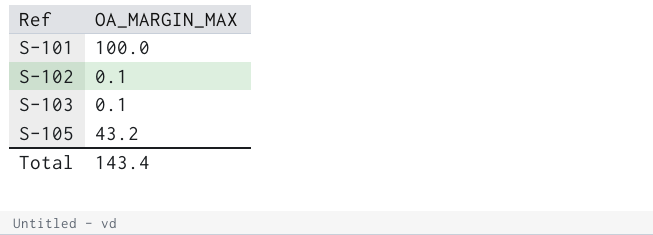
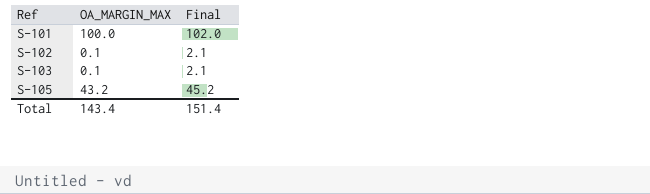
column Final | formula: none -> [OA_MARGIN_MAX] + 2

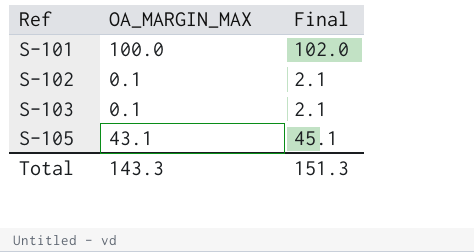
S-105 | OA_MARGIN_MAX: 43.2 -> 43.1
S-105 | Final: 45.2 -> 45.1
Total | OA_MARGIN_MAX: 143.4 -> 143.3
Total | Final: 151.4 -> 151.3

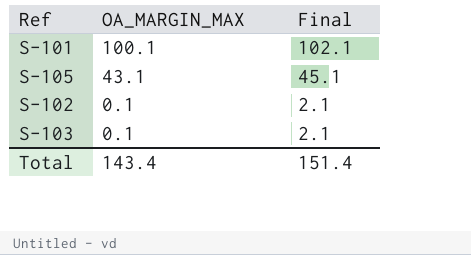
row order: Ref ascending -> OA_MARGIN_MAX descending
S-101 | OA_MARGIN_MAX: 100.0 -> 100.1
S-101 | Final: 102.0 -> 102.1
Total | OA_MARGIN_MAX: 143.3 -> 143.4
Total | Final: 151.3 -> 151.4

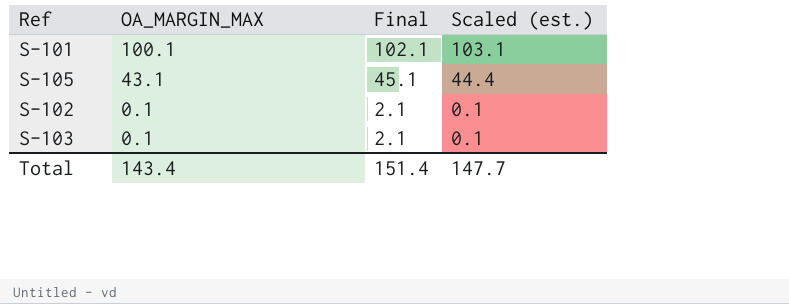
column Scaled (est.) | formula: none -> [OA_MARGIN_MAX] * 1.03

